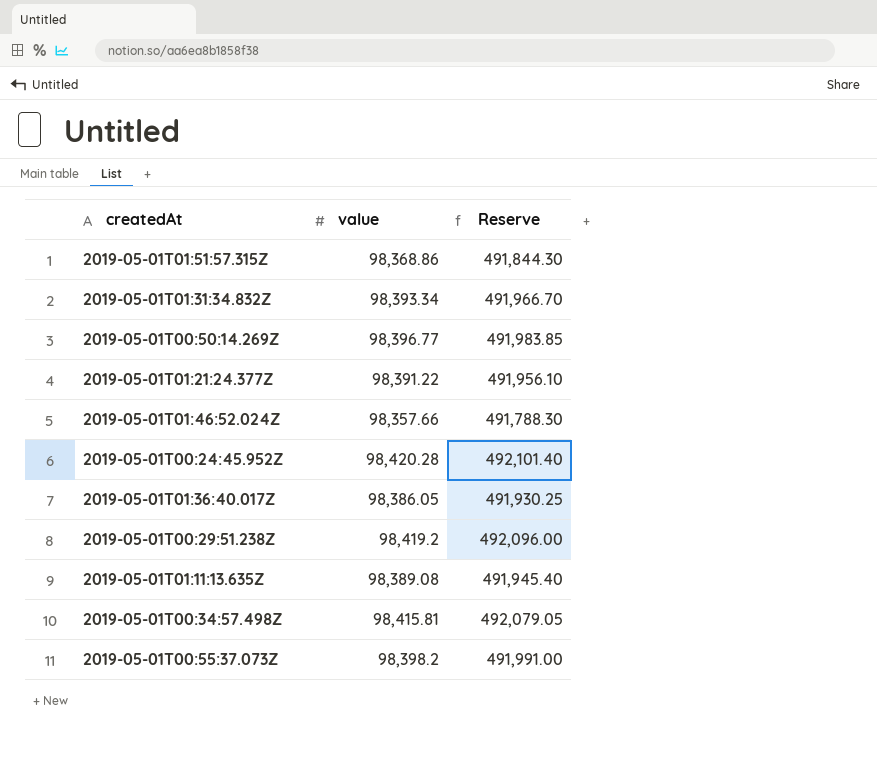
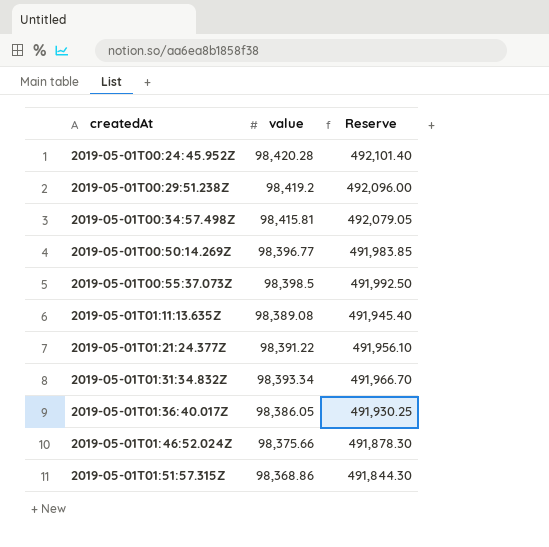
row order: none -> createdAt ascending
2019-05-01T00:55:37.073Z | value: 98,398.2 -> 98,398.5
2019-05-01T00:55:37.073Z | Reserve: 491,991.00 -> 491,992.50
2019-05-01T01:46:52.024Z | value: 98,357.66 -> 98,375.66
2019-05-01T01:46:52.024Z | Reserve: 491,788.30 -> 491,878.30

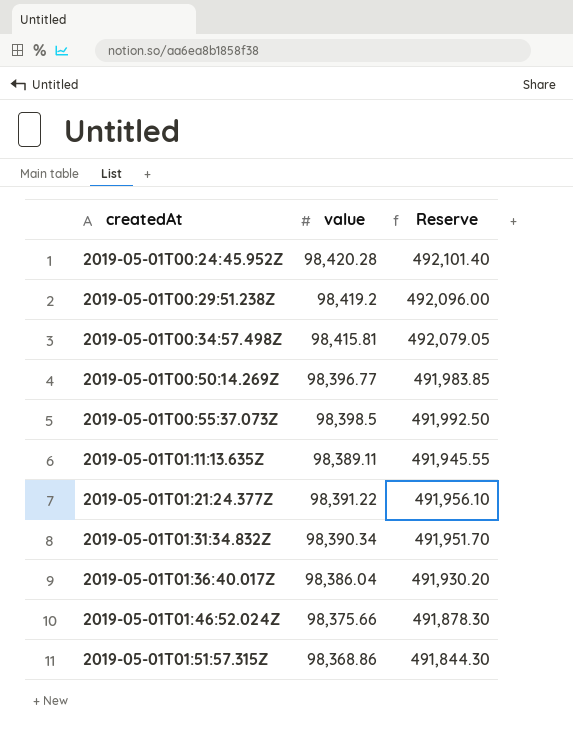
2019-05-01T01:11:13.635Z | value: 98,389.08 -> 98,389.11
2019-05-01T01:11:13.635Z | Reserve: 491,945.40 -> 491,945.55
2019-05-01T01:31:34.832Z | value: 98,393.34 -> 98,390.34
2019-05-01T01:31:34.832Z | Reserve: 491,966.70 -> 491,951.70
2019-05-01T01:36:40.017Z | value: 98,386.05 -> 98,386.04
2019-05-01T01:36:40.017Z | Reserve: 491,930.25 -> 491,930.20

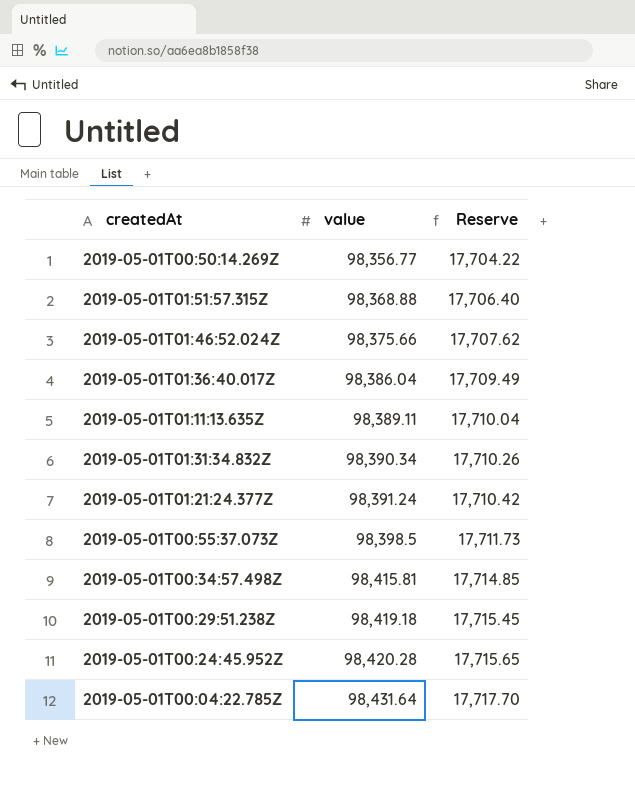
row order: createdAt ascending -> value ascending
column Reserve | formula: [value] * 5 -> [value] * 0.18
2019-05-01T00:50:14.269Z | value: 98,396.77 -> 98,356.77
2019-05-01T01:51:57.315Z | value: 98,368.86 -> 98,368.88
2019-05-01T01:21:24.377Z | value: 98,391.22 -> 98,391.24
2019-05-01T00:29:51.238Z | value: 98,419.2 -> 98,419.18
row 2019-05-01T00:04:22.785Z: none -> 98,431.64 | 17,717.70

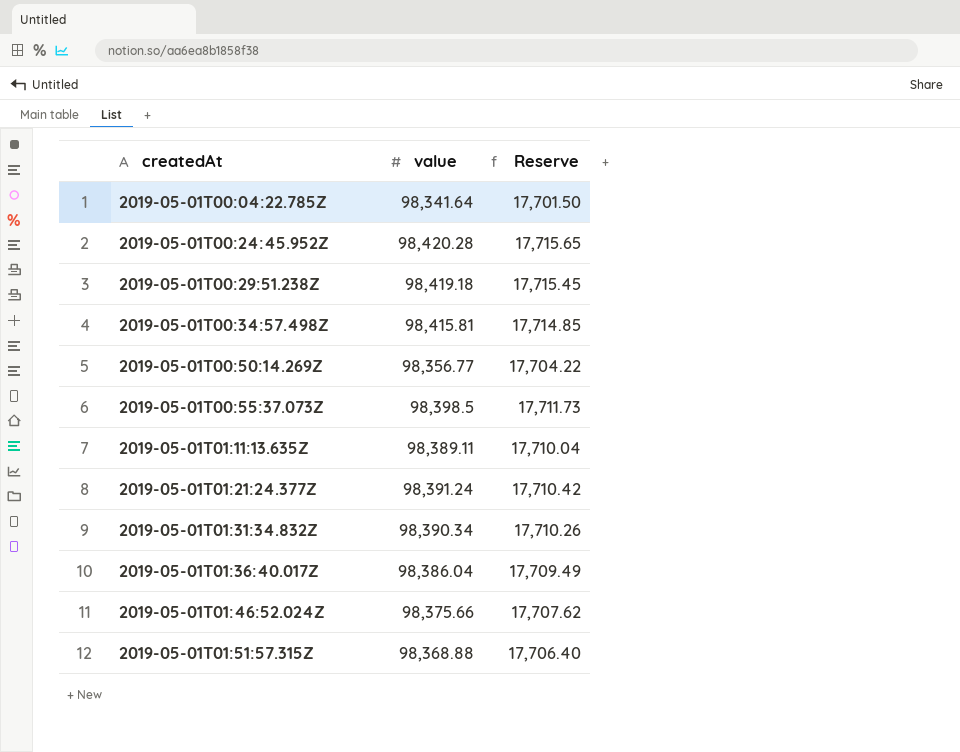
row order: value ascending -> createdAt ascending
2019-05-01T00:04:22.785Z | value: 98,431.64 -> 98,341.64
2019-05-01T00:04:22.785Z | Reserve: 17,717.70 -> 17,701.50

